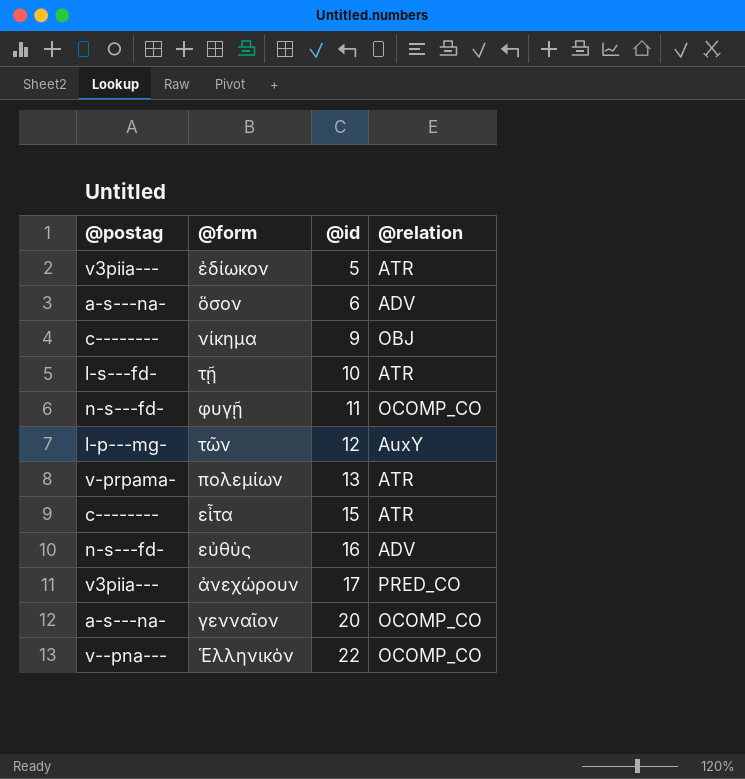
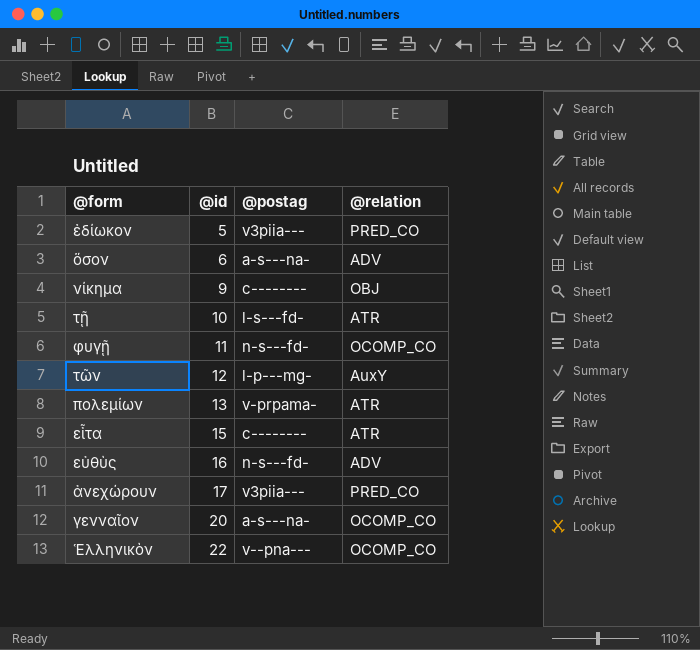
column @postag | position: 1 -> 3
ἐδίωκον | @relation: ATR -> PRED_CO

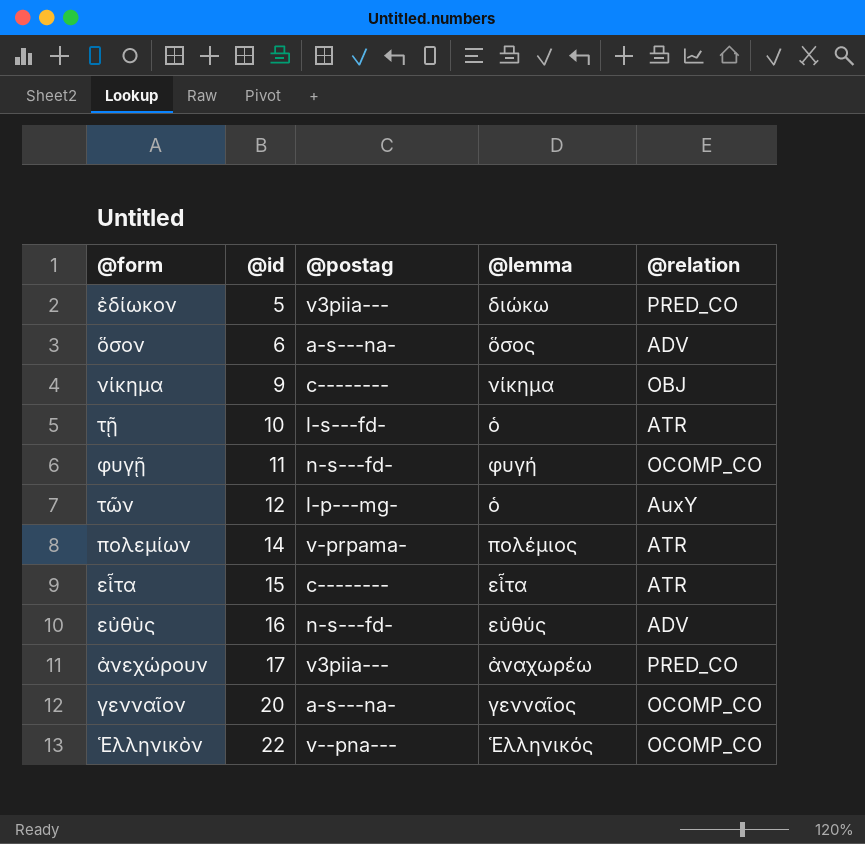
column @lemma | position: none -> 4
πολεμίων | @id: 13 -> 14

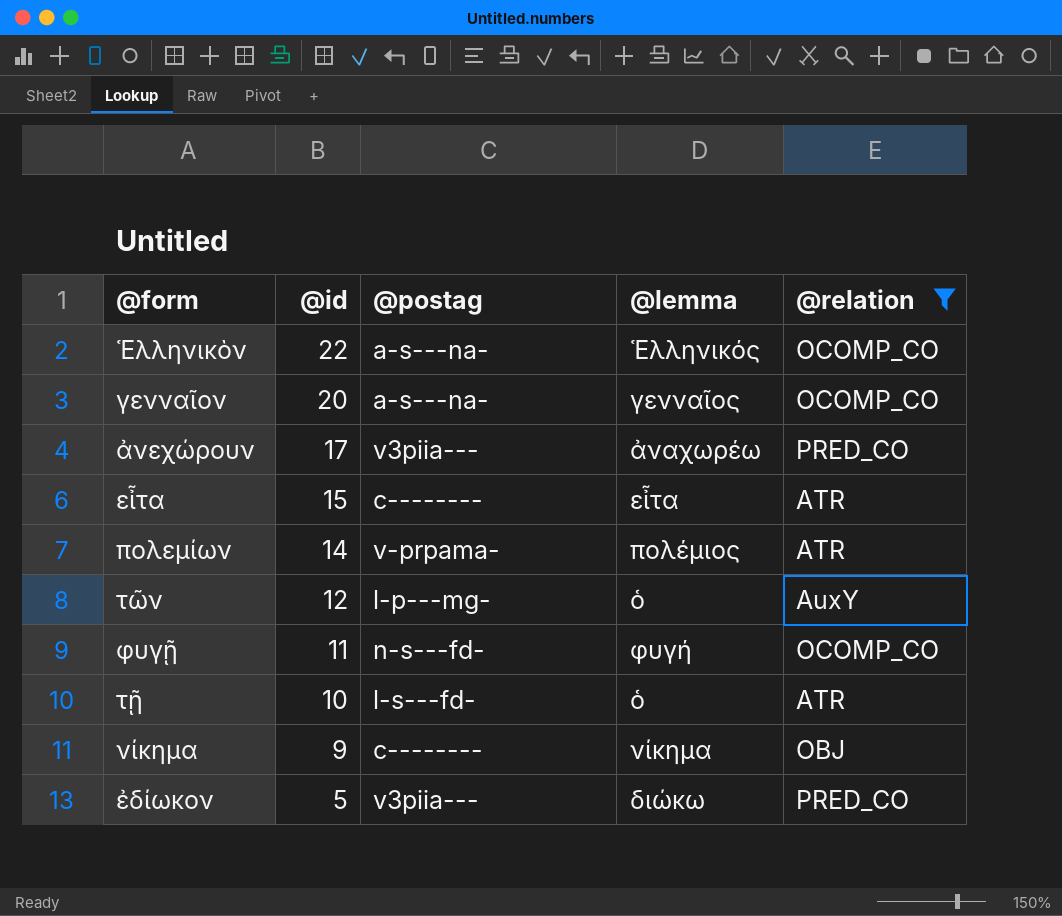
filter: none -> @relation != ADV
row order: @id ascending -> @id descending
Ἑλληνικὸν | @postag: v--pna--- -> a-s---na-

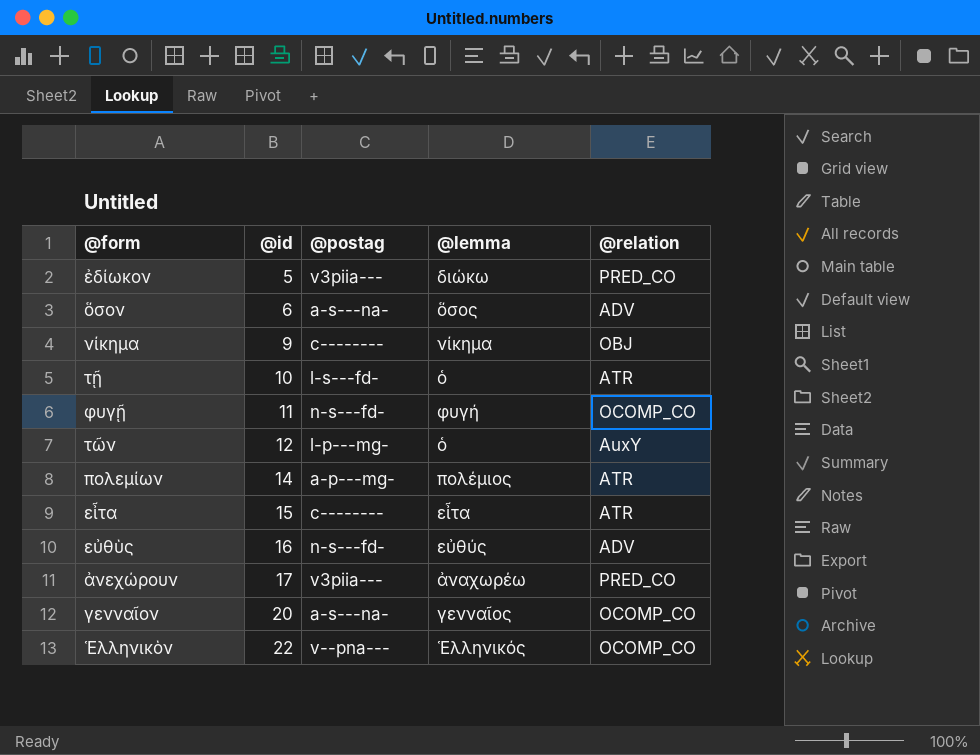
filter: @relation != ADV -> none
row order: @id descending -> @id ascending
πολεμίων | @postag: v-prpama- -> a-p---mg-
Ἑλληνικὸν | @postag: a-s---na- -> v--pna---

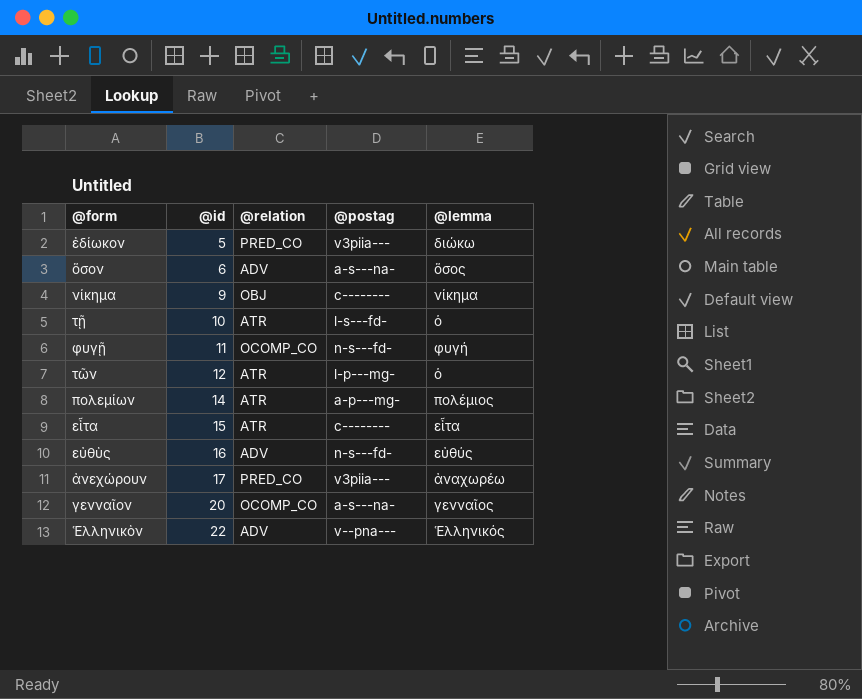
column @relation | position: 5 -> 3
τῶν | @relation: AuxY -> ATR
Ἑλληνικὸν | @relation: OCOMP_CO -> ADV

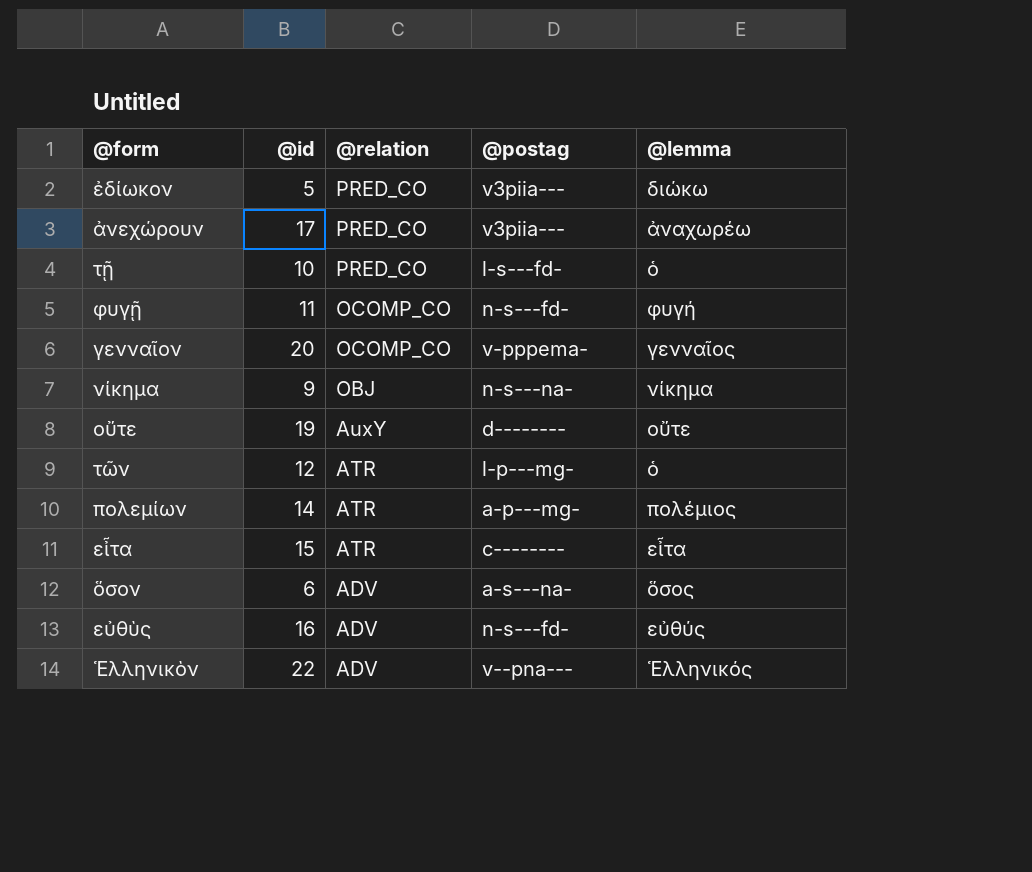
row order: @id ascending -> @relation descending
τῇ | @relation: ATR -> PRED_CO
γενναῖον | @postag: a-s---na- -> v-pppema-
νίκημα | @postag: c-------- -> n-s---na-
row οὔτε: none -> 19 | AuxY | d-------- | οὔτε

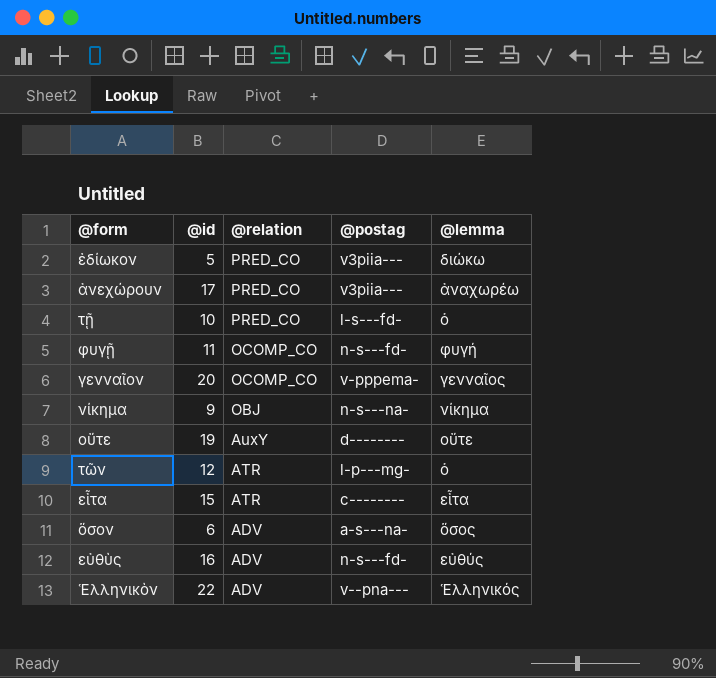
row πολεμίων: 14 | ATR | a-p---mg- | πολέμιος -> none

